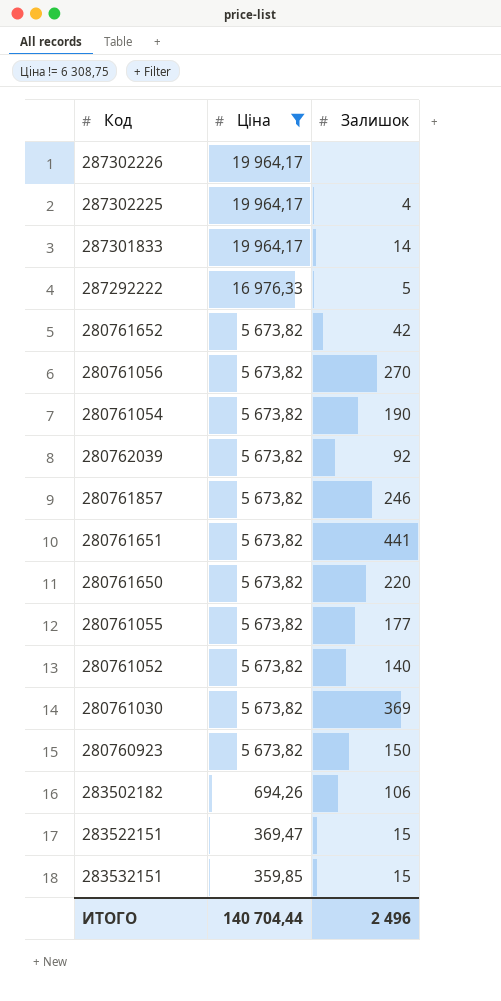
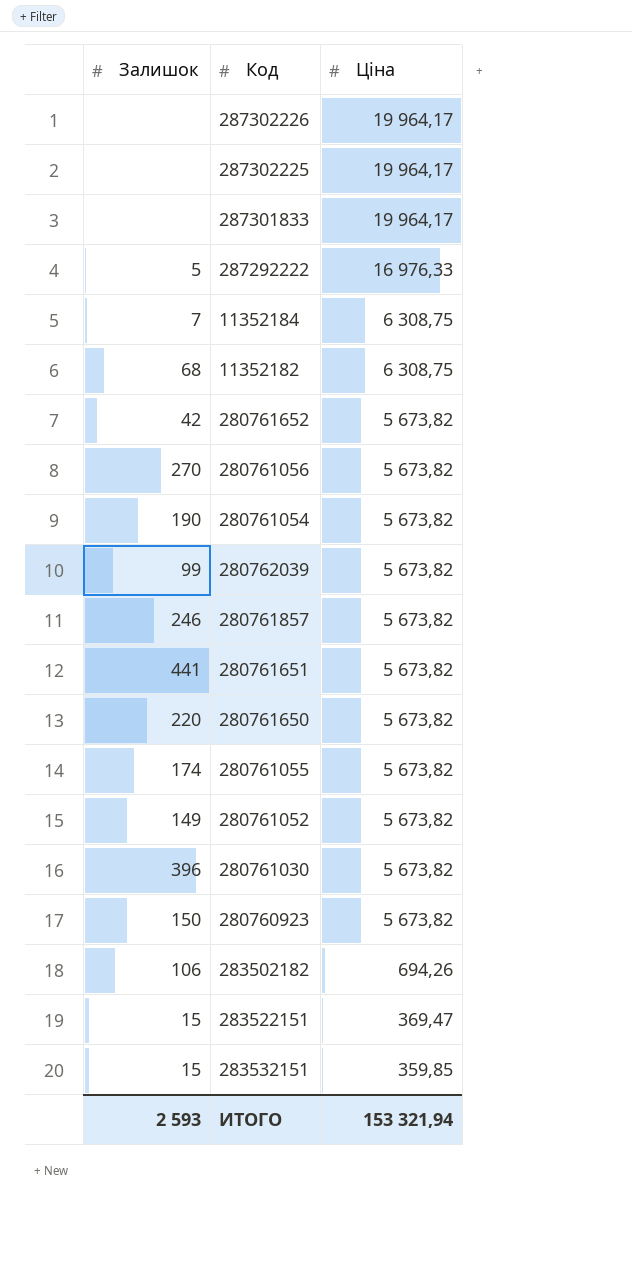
filter: Ціна != 6 308,75 -> none
column Залишок | position: 3 -> 1
287302225 | Залишок: 4 -> none
287301833 | Залишок: 14 -> none
280762039 | Залишок: 92 -> 99
280761055 | Залишок: 177 -> 174
280761052 | Залишок: 140 -> 149
280761030 | Залишок: 369 -> 396
ИТОГО | Залишок: 2 496 -> 2 593
ИТОГО | Ціна: 140 704,44 -> 153 321,94

